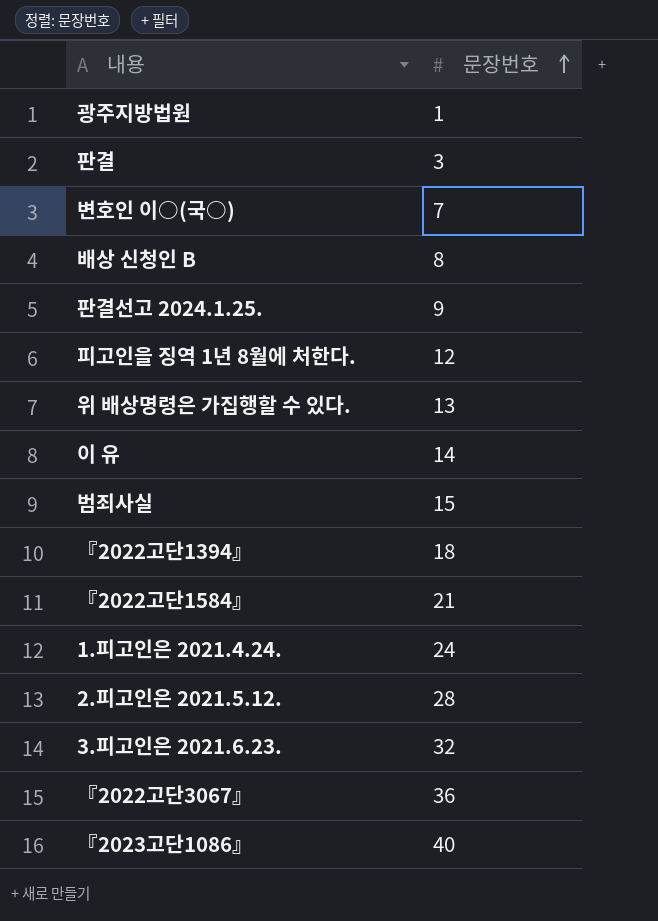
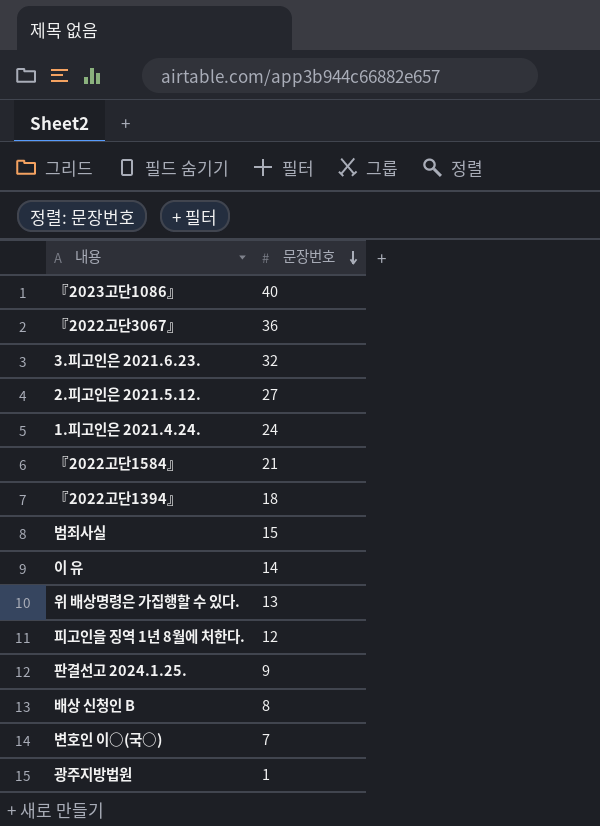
row order: 문장번호 ascending -> 문장번호 descending
row 판결: 3 -> none
2.피고인은 2021.5.12. | 문장번호: 28 -> 27

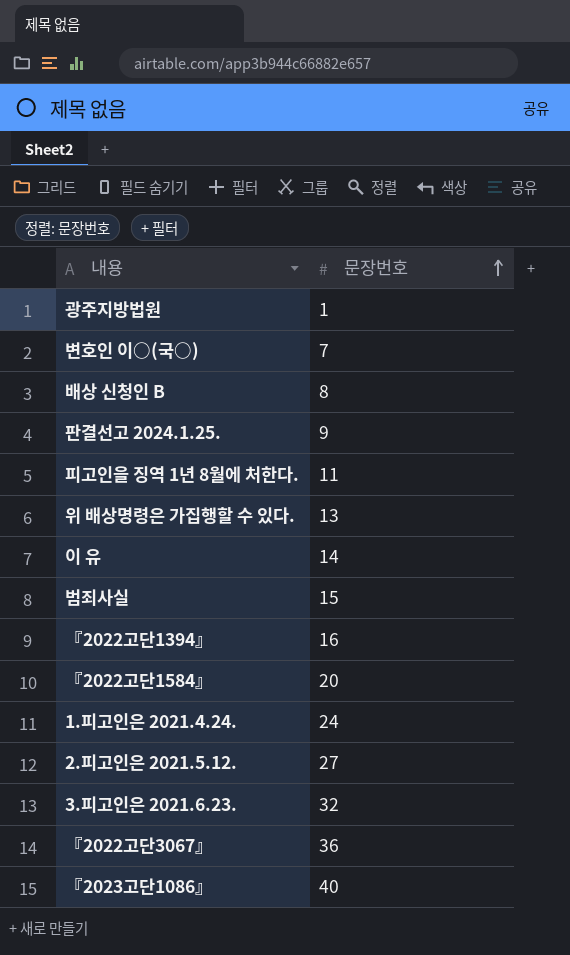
row order: 문장번호 descending -> 문장번호 ascending
피고인을 징역 1년 8월에 처한다. | 문장번호: 12 -> 11
『2022고단1394』 | 문장번호: 18 -> 16
『2022고단1584』 | 문장번호: 21 -> 20

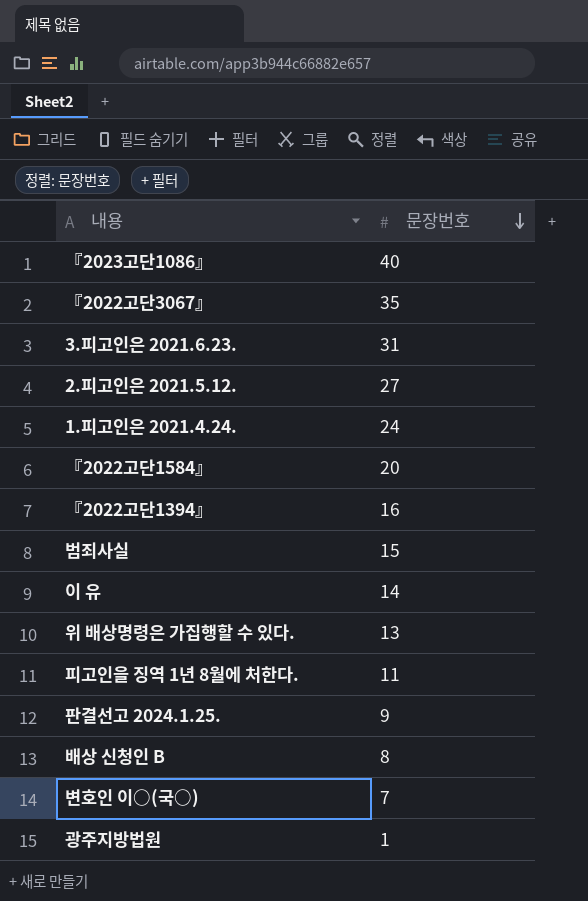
row order: 문장번호 ascending -> 문장번호 descending
『2022고단3067』 | 문장번호: 36 -> 35
3.피고인은 2021.6.23. | 문장번호: 32 -> 31

